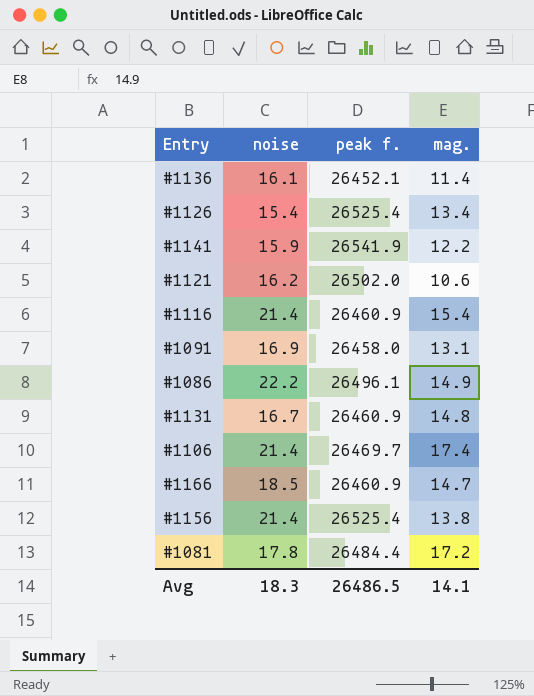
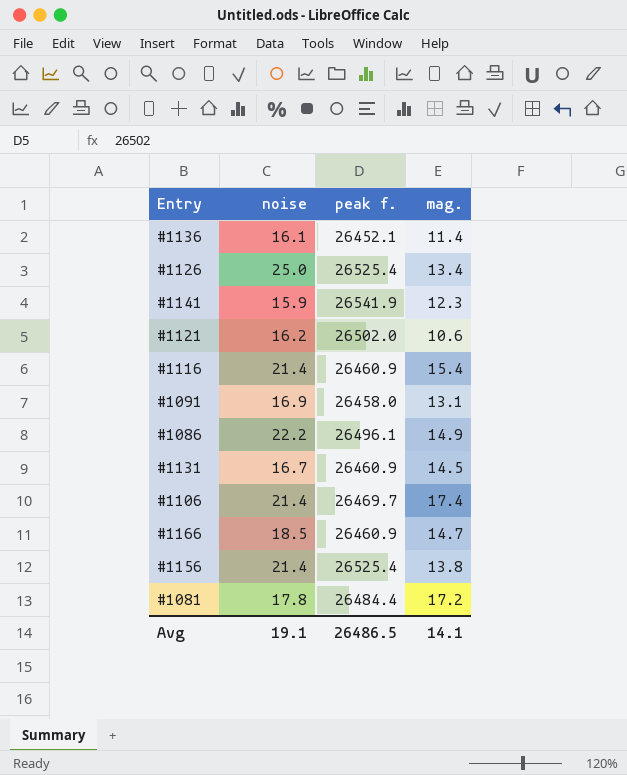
#1126 | noise: 15.4 -> 25.0
#1141 | mag.: 12.2 -> 12.3
#1131 | mag.: 14.8 -> 14.5
Avg | noise: 18.3 -> 19.1

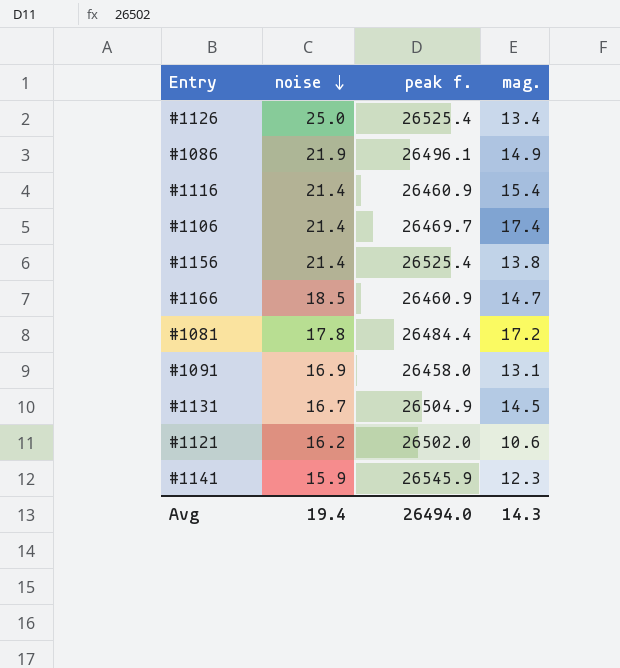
row order: none -> noise descending
row #1136: 16.1 | 26452.1 | 11.4 -> none
#1086 | noise: 22.2 -> 21.9
#1131 | peak f.: 26460.9 -> 26504.9
#1141 | peak f.: 26541.9 -> 26545.9
Avg | noise: 19.1 -> 19.4
Avg | peak f.: 26486.5 -> 26494.0
Avg | mag.: 14.1 -> 14.3

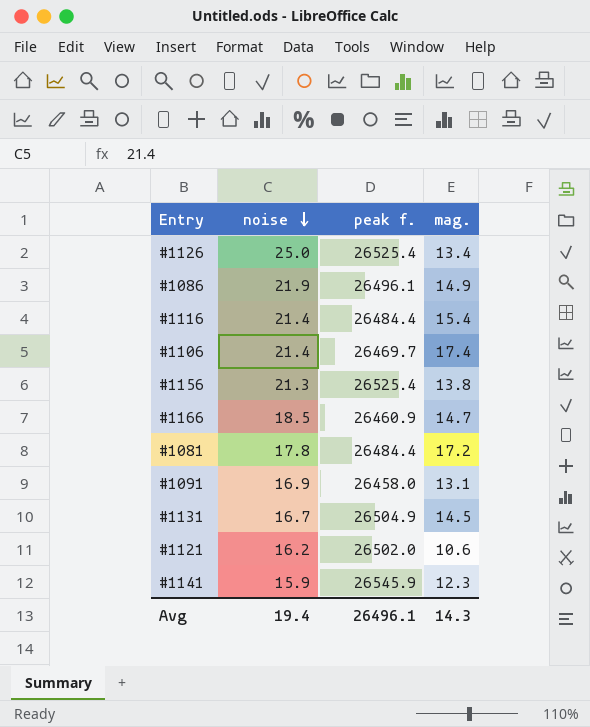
#1116 | peak f.: 26460.9 -> 26484.4
#1156 | noise: 21.4 -> 21.3
Avg | peak f.: 26494.0 -> 26496.1

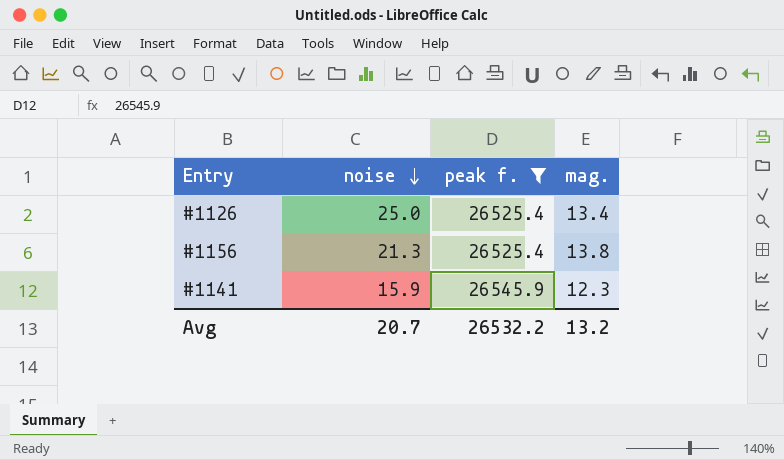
filter: none -> peak f. >= 26525.4
Avg | noise: 19.4 -> 20.7
Avg | peak f.: 26496.1 -> 26532.2
Avg | mag.: 14.3 -> 13.2

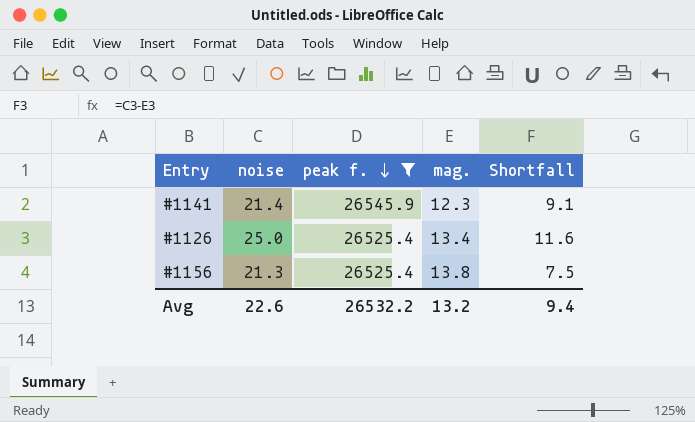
row order: noise descending -> peak f. descending
column Shortfall | formula: none -> [noise] - [mag.]
#1141 | noise: 15.9 -> 21.4
Avg | noise: 20.7 -> 22.6

